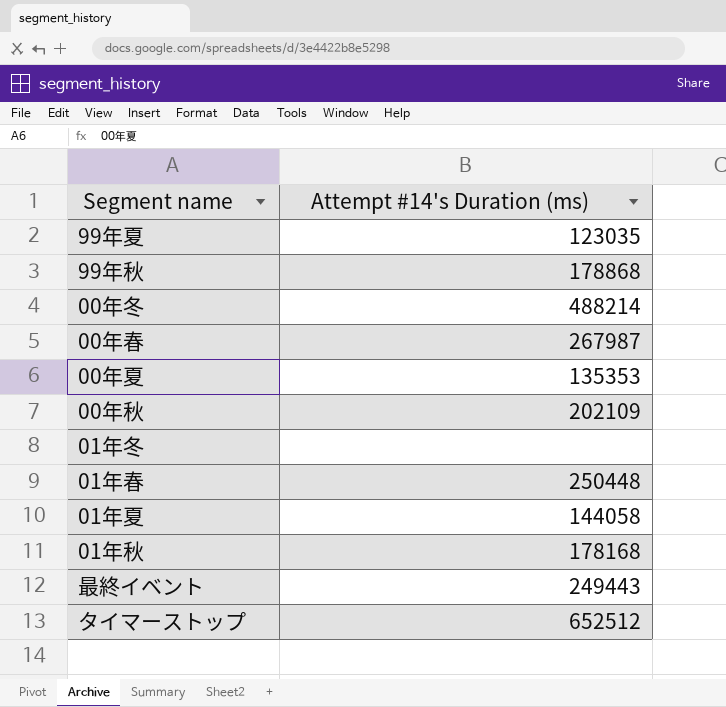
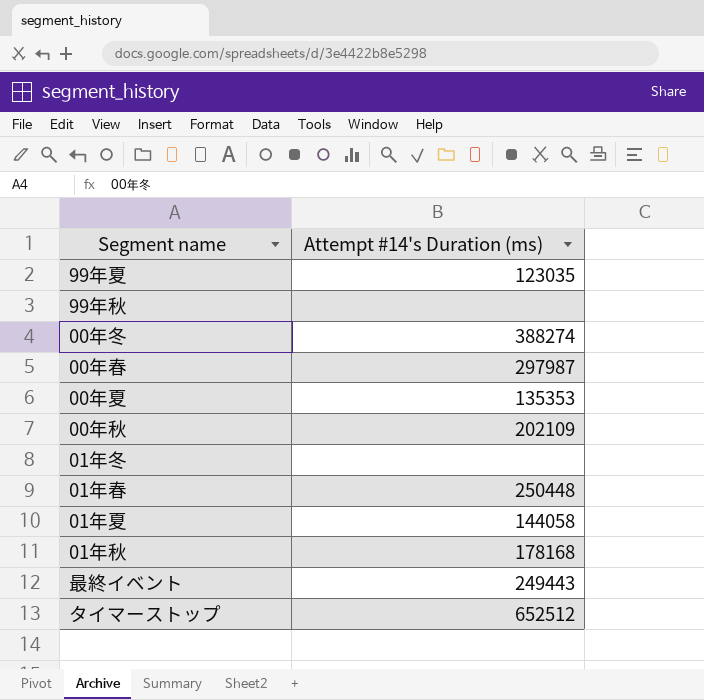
99年秋 | Attempt #14's Duration (ms): 178868 -> none
00年冬 | Attempt #14's Duration (ms): 488214 -> 388274
00年春 | Attempt #14's Duration (ms): 267987 -> 297987

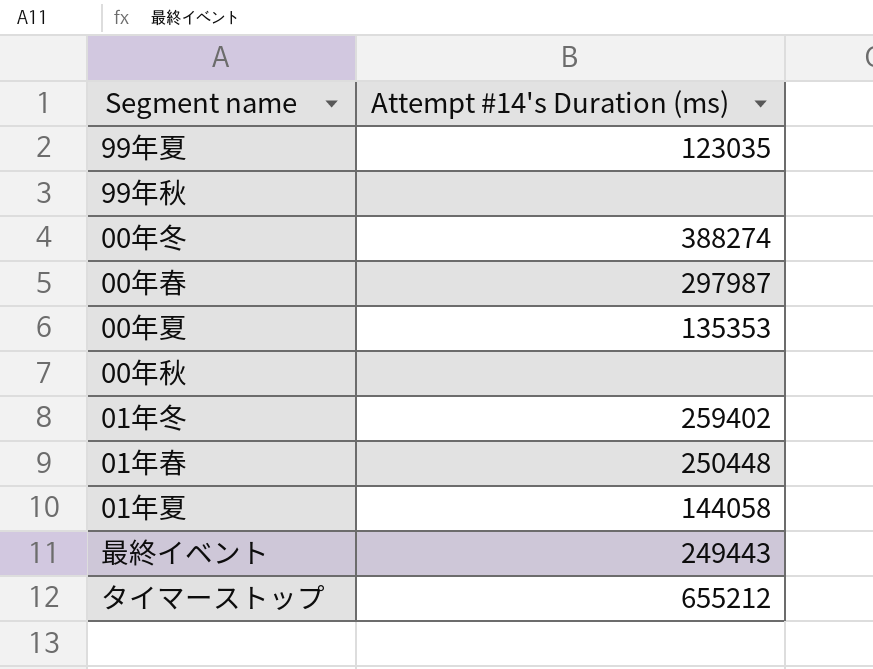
row 01年秋: 178168 -> none
00年秋 | Attempt #14's Duration (ms): 202109 -> none
01年冬 | Attempt #14's Duration (ms): none -> 259402
タイマーストップ | Attempt #14's Duration (ms): 652512 -> 655212

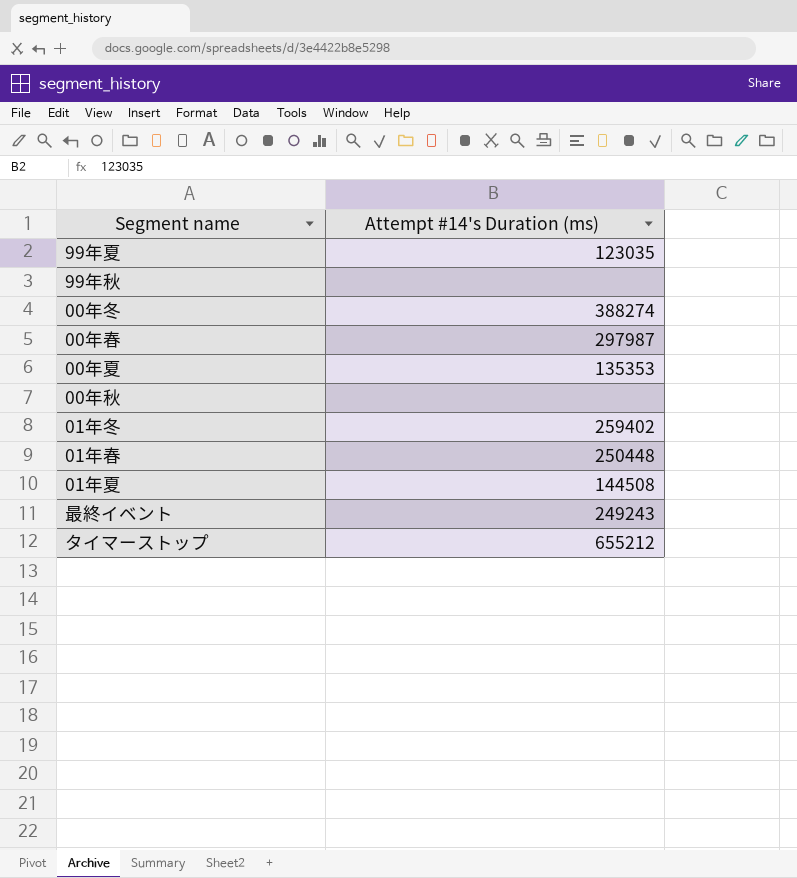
01年夏 | Attempt #14's Duration (ms): 144058 -> 144508
最終イベント | Attempt #14's Duration (ms): 249443 -> 249243

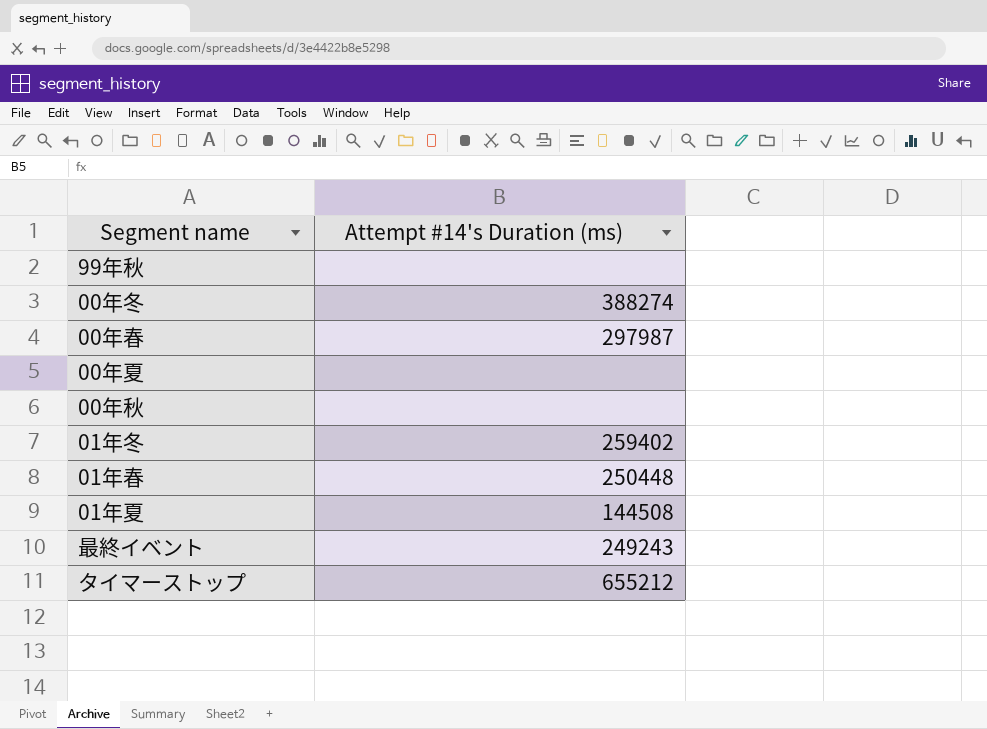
row 99年夏: 123035 -> none
00年夏 | Attempt #14's Duration (ms): 135353 -> none

